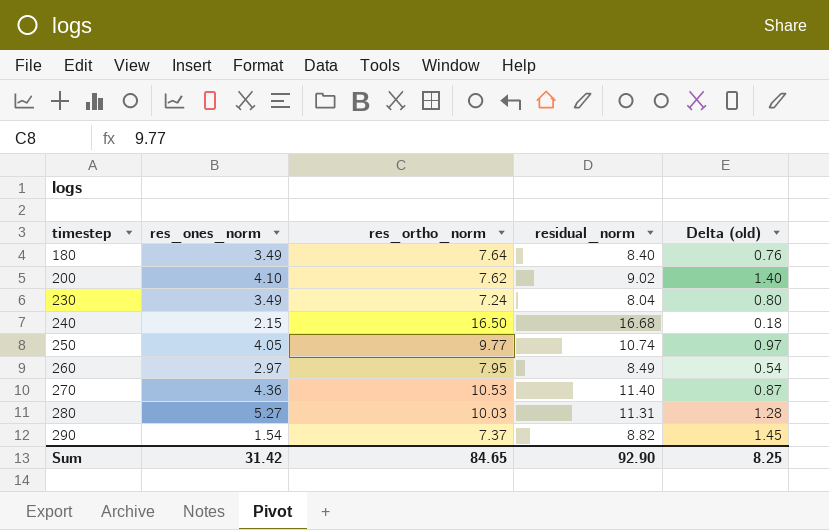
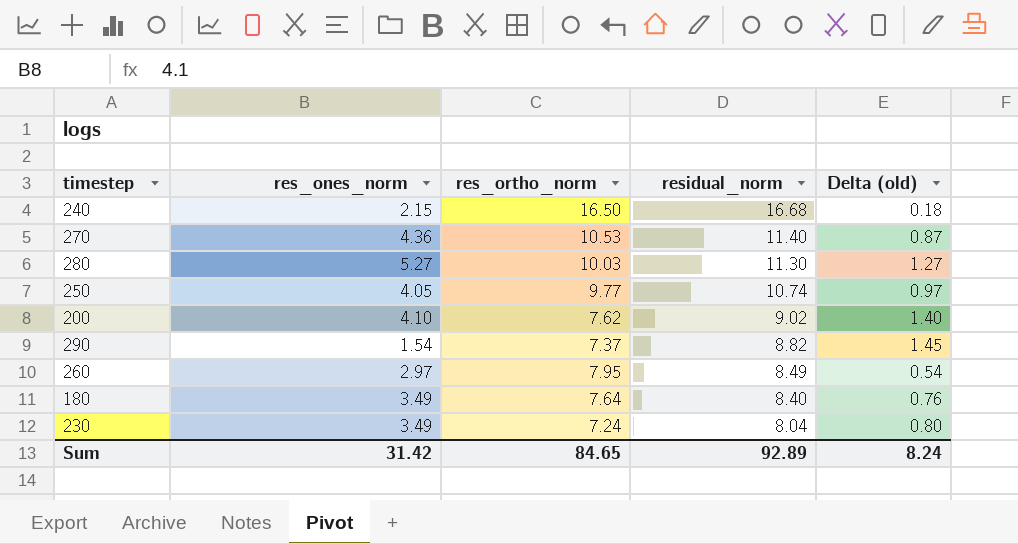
row order: timestep ascending -> residual_norm descending
280 | residual_norm: 11.31 -> 11.30
280 | Delta (old): 1.28 -> 1.27
Sum | residual_norm: 92.90 -> 92.89
Sum | Delta (old): 8.25 -> 8.24

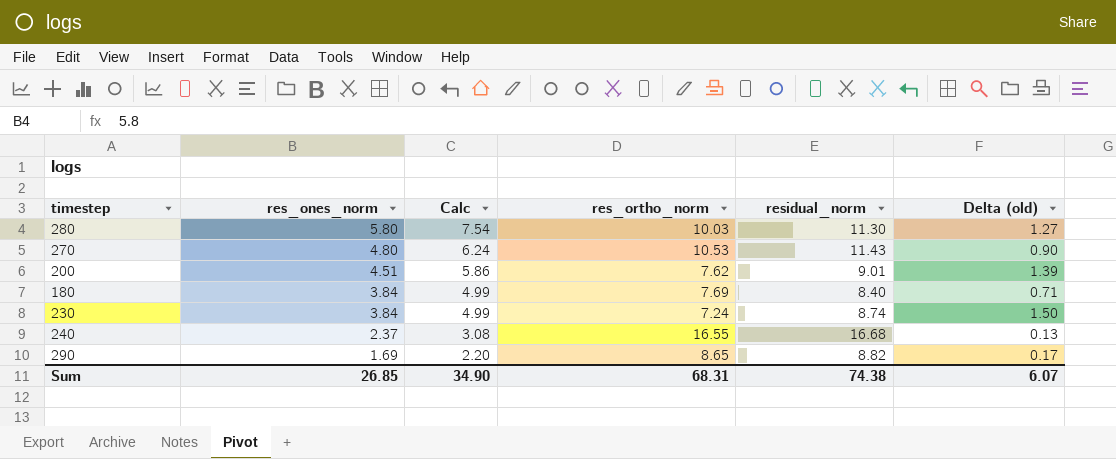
row order: residual_norm descending -> res_ones_norm descending
column Calc | formula: none -> [res_ones_norm] * 1.3
row 250: 4.05 | 9.77 | 10.74 | 0.97 -> none
row 260: 2.97 | 7.95 | 8.49 | 0.54 -> none
280 | res_ones_norm: 5.27 -> 5.80
270 | res_ones_norm: 4.36 -> 4.80
270 | residual_norm: 11.40 -> 11.43
270 | Delta (old): 0.87 -> 0.90
200 | res_ones_norm: 4.10 -> 4.51
200 | residual_norm: 9.02 -> 9.01
200 | Delta (old): 1.40 -> 1.39
180 | res_ones_norm: 3.49 -> 3.84
180 | res_ortho_norm: 7.64 -> 7.69
180 | Delta (old): 0.76 -> 0.71
230 | res_ones_norm: 3.49 -> 3.84
230 | residual_norm: 8.04 -> 8.74
230 | Delta (old): 0.80 -> 1.50
240 | res_ones_norm: 2.15 -> 2.37
240 | res_ortho_norm: 16.50 -> 16.55
240 | Delta (old): 0.18 -> 0.13
290 | res_ones_norm: 1.54 -> 1.69
290 | res_ortho_norm: 7.37 -> 8.65
290 | Delta (old): 1.45 -> 0.17
Sum | res_ones_norm: 31.42 -> 26.85
Sum | res_ortho_norm: 84.65 -> 68.31
Sum | residual_norm: 92.89 -> 74.38
Sum | Delta (old): 8.24 -> 6.07

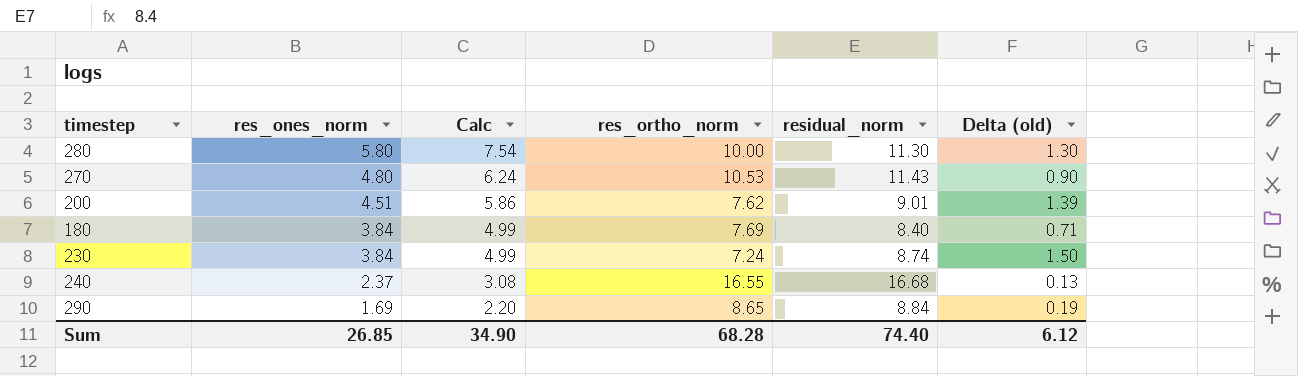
280 | res_ortho_norm: 10.03 -> 10.00
280 | Delta (old): 1.27 -> 1.30
290 | residual_norm: 8.82 -> 8.84
290 | Delta (old): 0.17 -> 0.19
Sum | res_ortho_norm: 68.31 -> 68.28
Sum | residual_norm: 74.38 -> 74.40
Sum | Delta (old): 6.07 -> 6.12

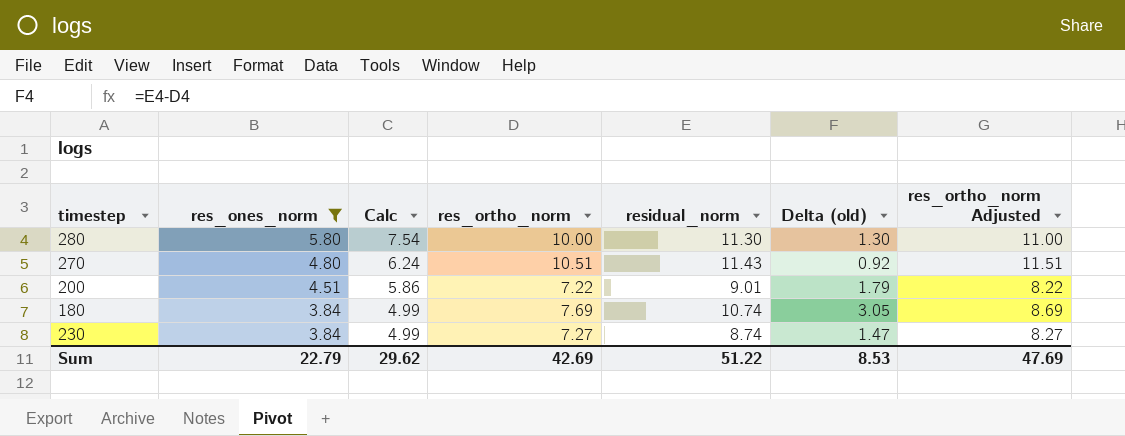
filter: none -> res_ones_norm >= 3.84
column res_ortho_norm Adjusted | formula: none -> [res_ortho_norm] + 1
270 | res_ortho_norm: 10.53 -> 10.51
270 | Delta (old): 0.90 -> 0.92
200 | res_ortho_norm: 7.62 -> 7.22
200 | Delta (old): 1.39 -> 1.79
180 | residual_norm: 8.40 -> 10.74
180 | Delta (old): 0.71 -> 3.05
230 | res_ortho_norm: 7.24 -> 7.27
230 | Delta (old): 1.50 -> 1.47
Sum | res_ones_norm: 26.85 -> 22.79
Sum | Calc: 34.90 -> 29.62
Sum | res_ortho_norm: 68.28 -> 42.69
Sum | residual_norm: 74.40 -> 51.22
Sum | Delta (old): 6.12 -> 8.53

